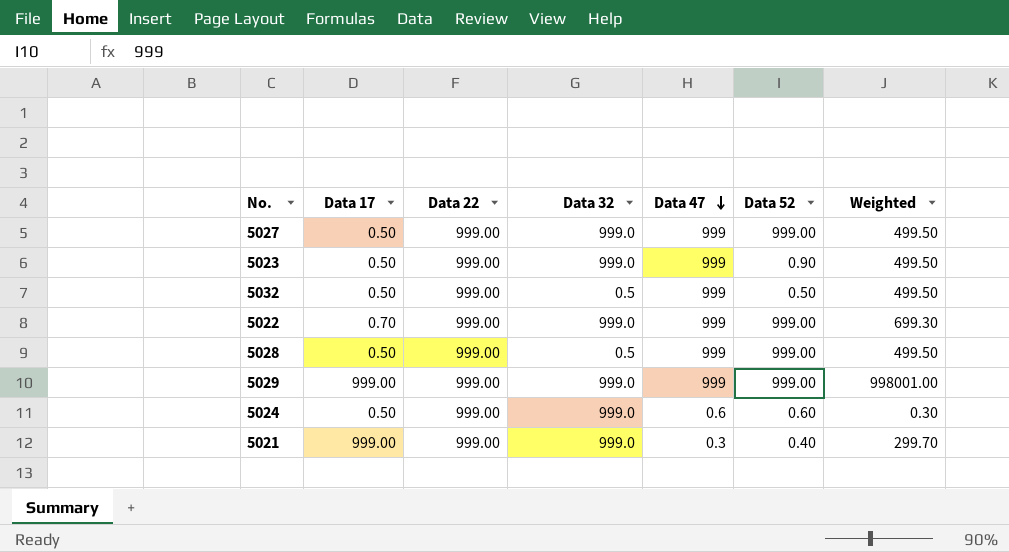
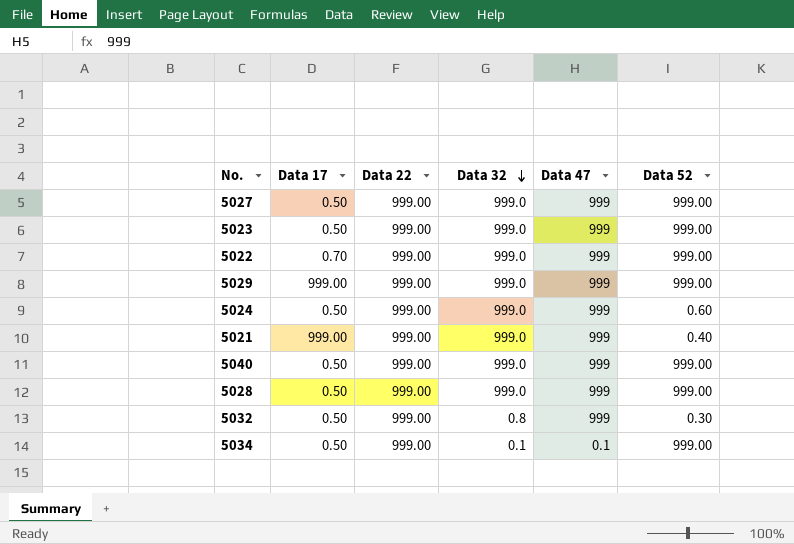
row order: Data 47 descending -> Data 32 descending
column Weighted | formula: [Data 17] * [Data 47] -> none
5023 | Data 52: 0.90 -> 999.00
5024 | Data 47: 0.6 -> 999
5021 | Data 47: 0.3 -> 999
row 5040: none -> 0.50 | 999.00 | 999.0 | 999 | 999.00
5028 | Data 32: 0.5 -> 999.0
5032 | Data 32: 0.5 -> 0.8
5032 | Data 52: 0.50 -> 0.30
row 5034: none -> 0.50 | 999.00 | 0.1 | 0.1 | 999.00

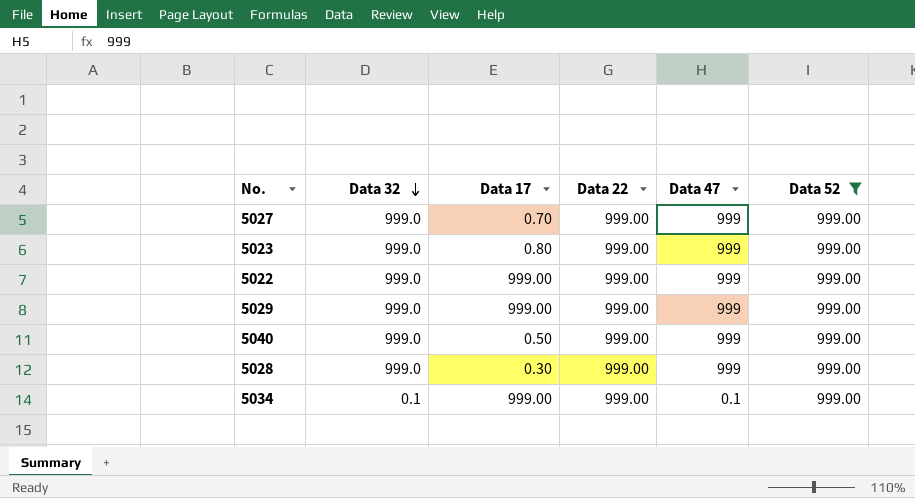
filter: none -> Data 52 = 999.00
column Data 32 | position: 4 -> 2
5027 | Data 17: 0.50 -> 0.70
5023 | Data 17: 0.50 -> 0.80
5022 | Data 17: 0.70 -> 999.00
5028 | Data 17: 0.50 -> 0.30
5034 | Data 17: 0.50 -> 999.00

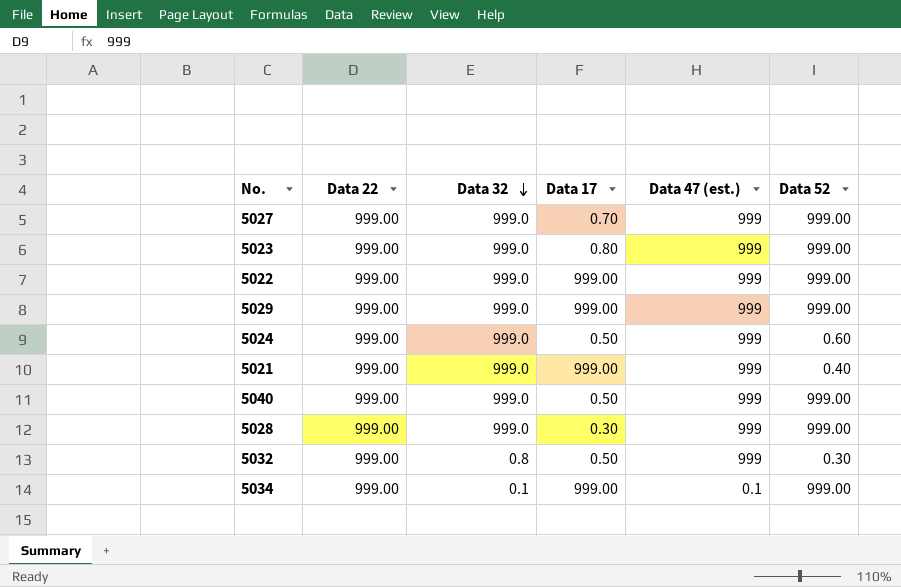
filter: Data 52 = 999.00 -> none
column Data 22 | position: 4 -> 2
column name: Data 47 -> Data 47 (est.)

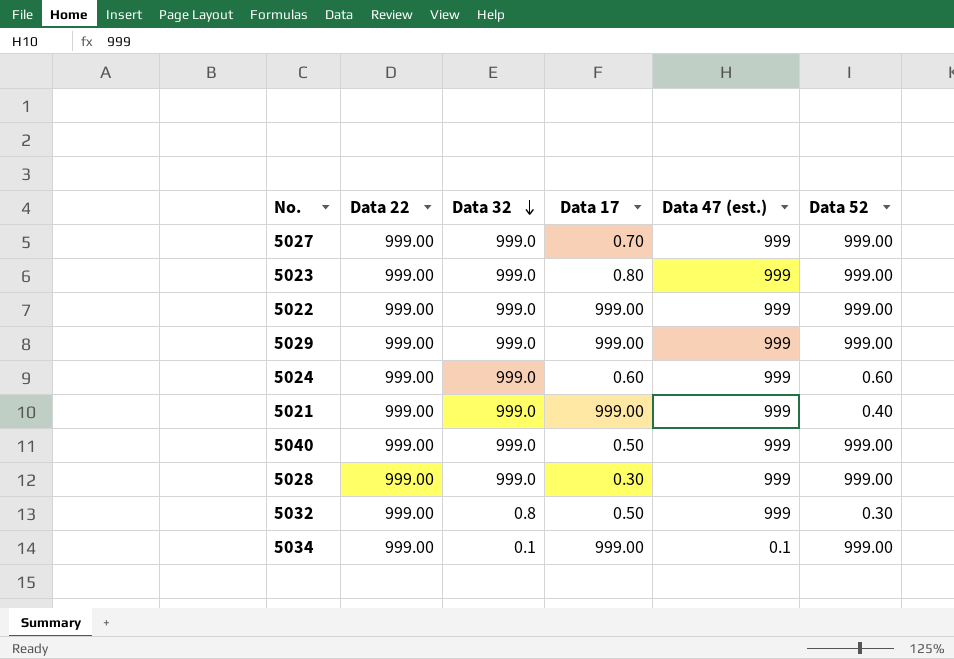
5024 | Data 17: 0.50 -> 0.60

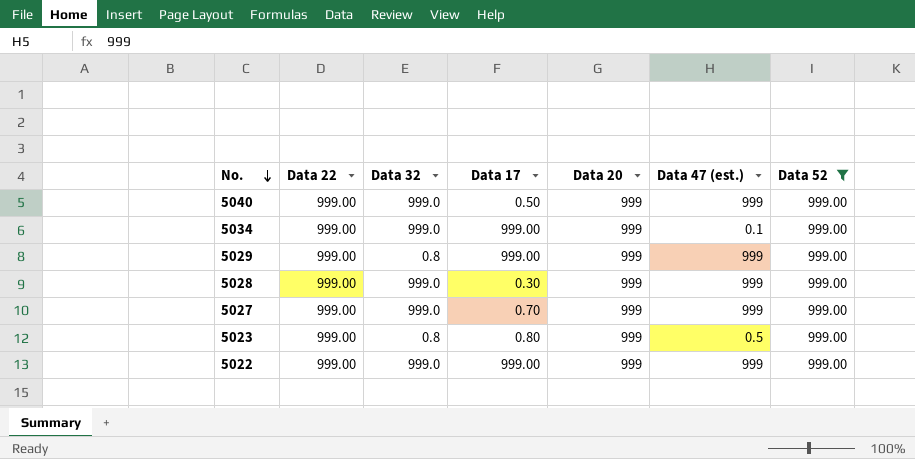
filter: none -> Data 52 = 999.00
row order: Data 32 descending -> No. descending
column Data 20 | position: none -> 5
5034 | Data 32: 0.1 -> 999.0
5029 | Data 32: 999.0 -> 0.8
5023 | Data 32: 999.0 -> 0.8
5023 | Data 47 (est.): 999 -> 0.5

